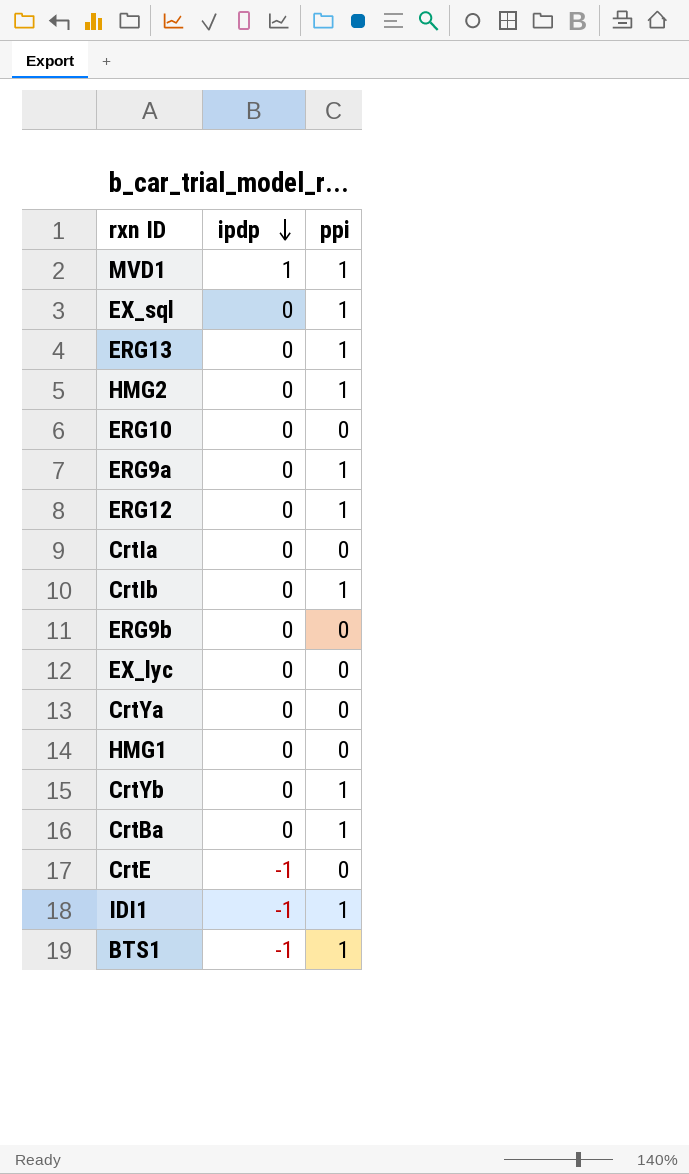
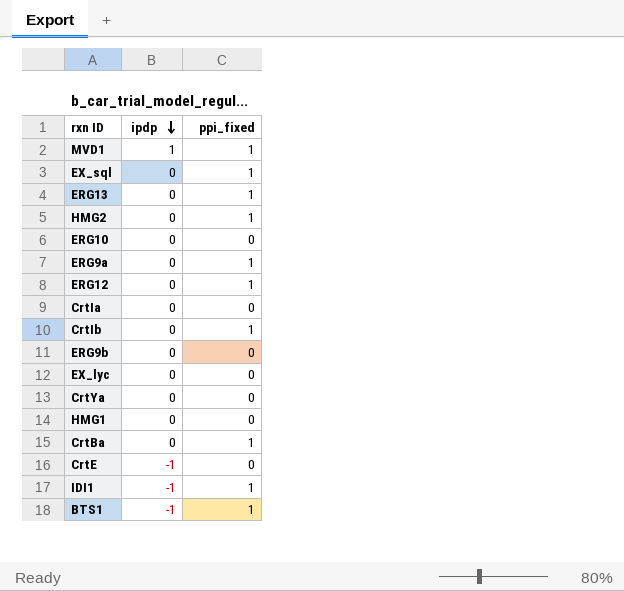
column name: ppi -> ppi_fixed
row CrtYb: 0 | 1 -> none

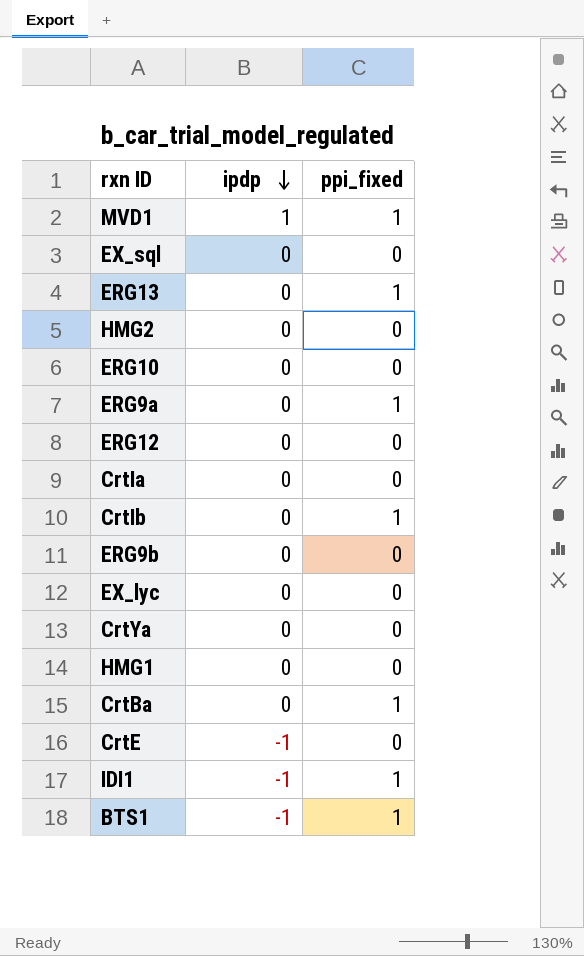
EX_sql | ppi_fixed: 1 -> 0
HMG2 | ppi_fixed: 1 -> 0
ERG12 | ppi_fixed: 1 -> 0

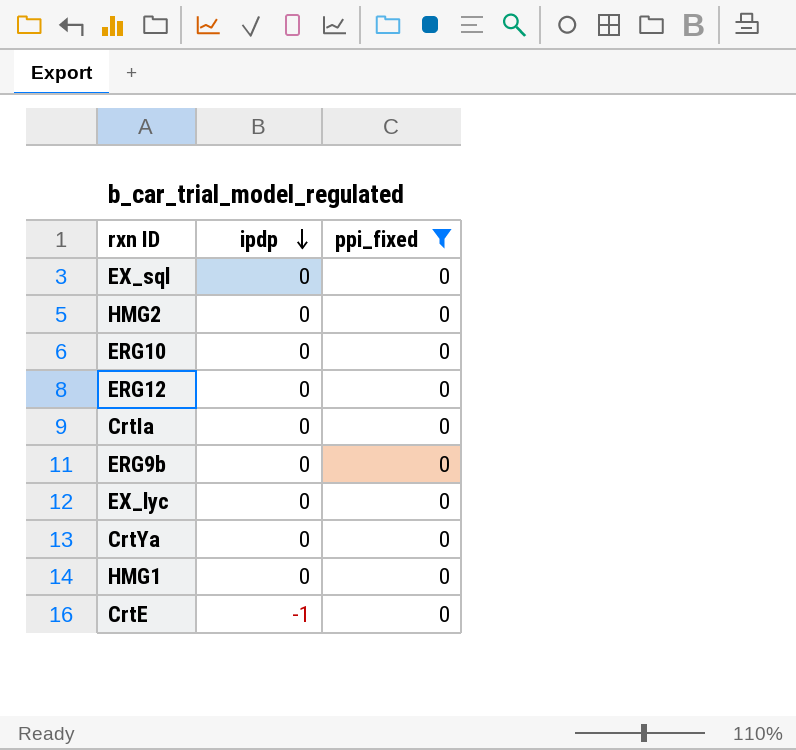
filter: none -> ppi_fixed = 0

